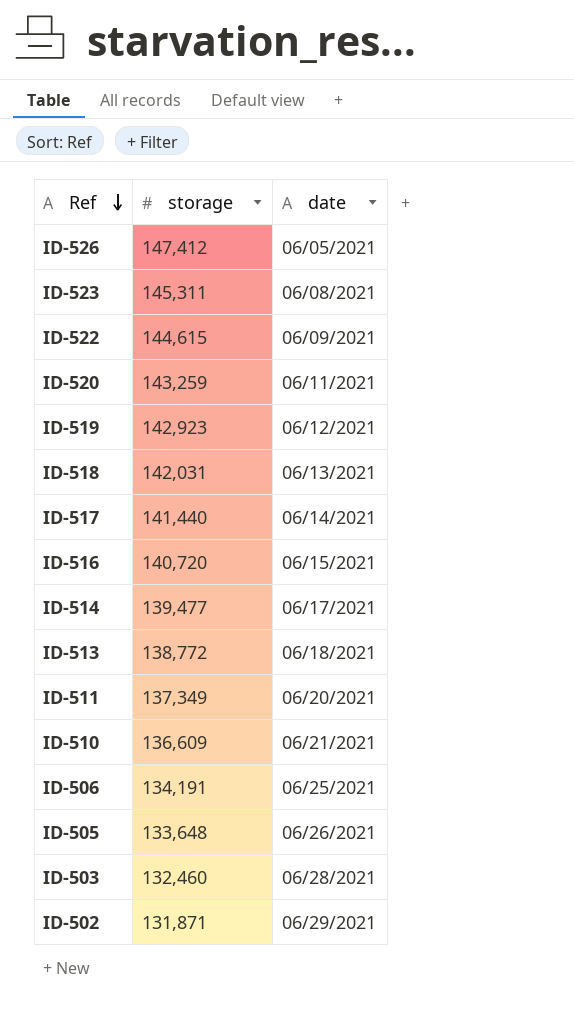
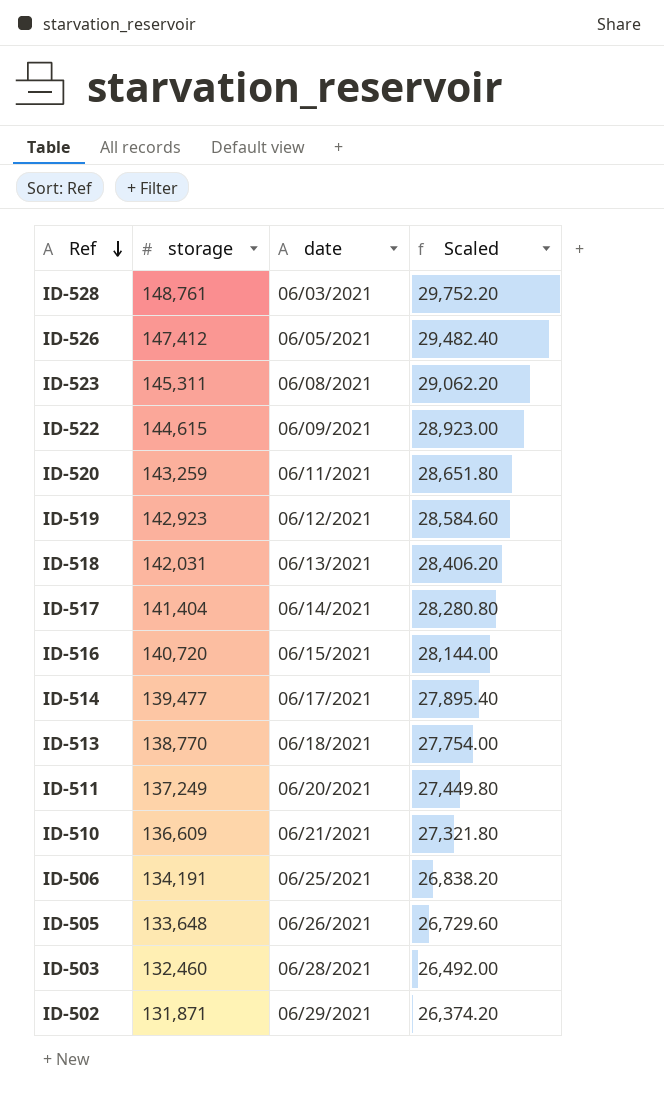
column Scaled | formula: none -> [storage] * 0.2
row ID-528: none -> 148,761 | 06/03/2021 | 29,752.20
ID-517 | storage: 141,440 -> 141,404
ID-513 | storage: 138,772 -> 138,770
ID-511 | storage: 137,349 -> 137,249

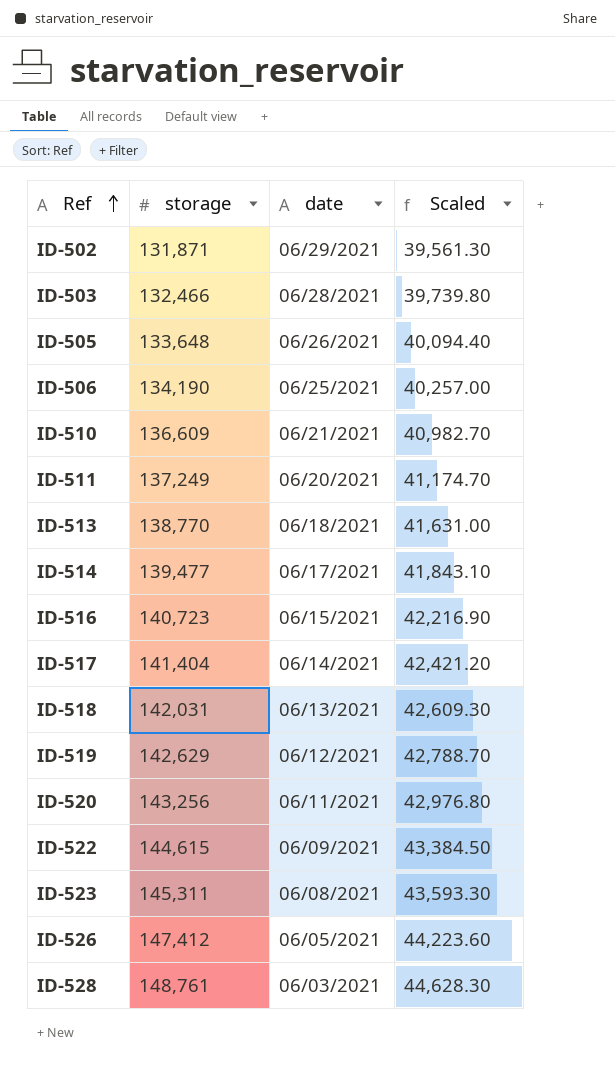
row order: Ref descending -> Ref ascending
column Scaled | formula: [storage] * 0.2 -> [storage] * 0.3
ID-503 | storage: 132,460 -> 132,466
ID-506 | storage: 134,191 -> 134,190
ID-516 | storage: 140,720 -> 140,723
ID-519 | storage: 142,923 -> 142,629
ID-520 | storage: 143,259 -> 143,256

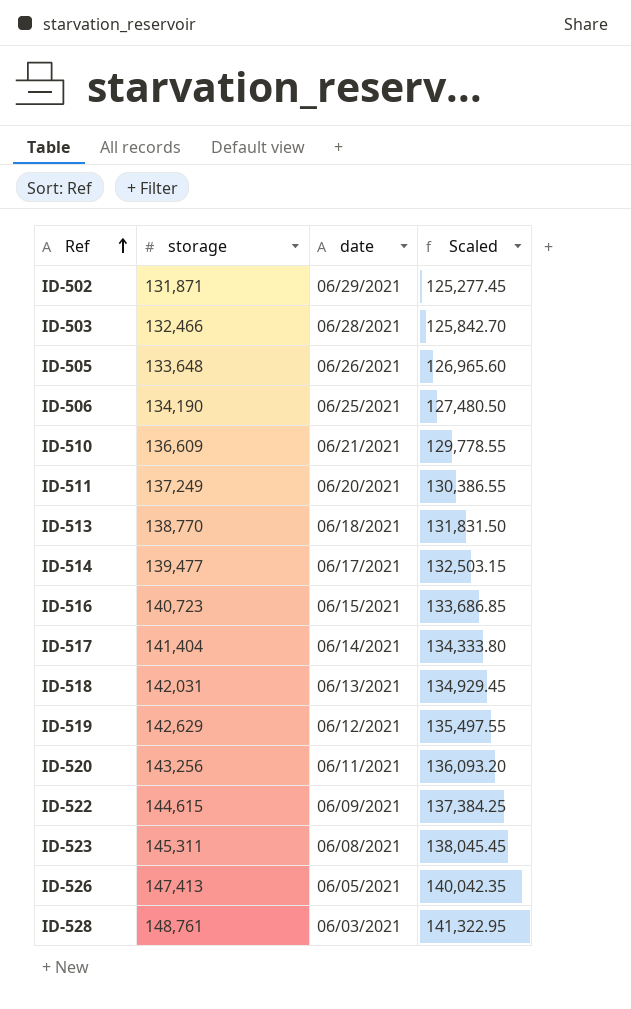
column Scaled | formula: [storage] * 0.3 -> [storage] * 0.95
ID-526 | storage: 147,412 -> 147,413

